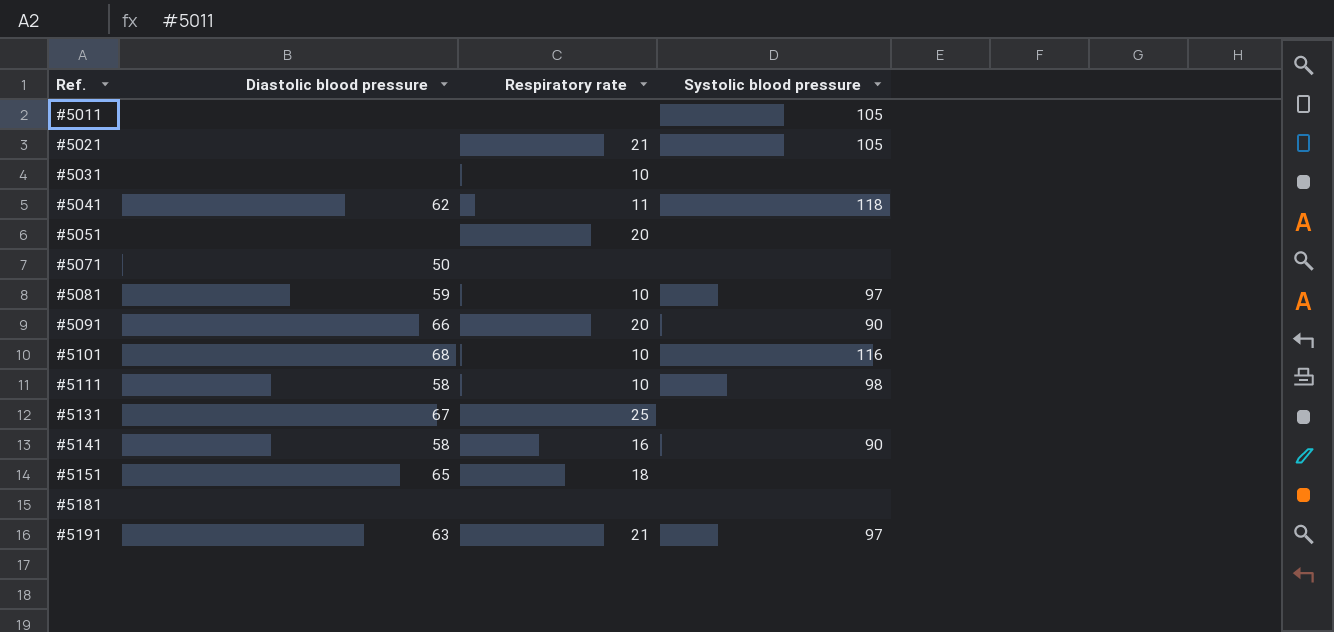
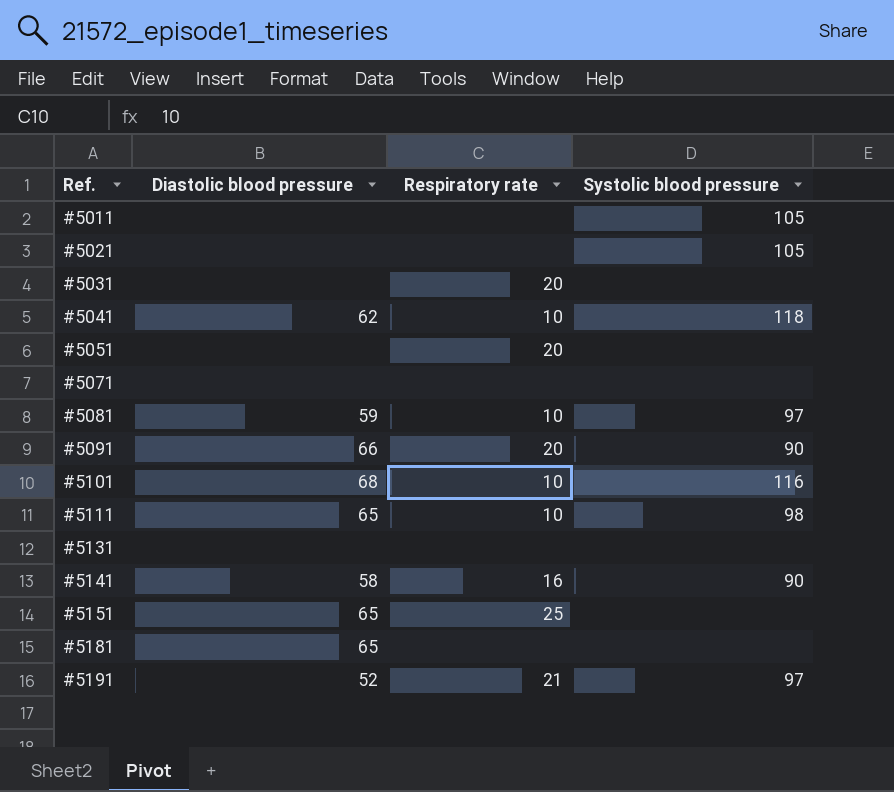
#5021 | Respiratory rate: 21 -> none
#5031 | Respiratory rate: 10 -> 20
#5041 | Respiratory rate: 11 -> 10
#5071 | Diastolic blood pressure: 50 -> none
#5111 | Diastolic blood pressure: 58 -> 65
#5131 | Diastolic blood pressure: 67 -> none
#5131 | Respiratory rate: 25 -> none
#5151 | Respiratory rate: 18 -> 25
#5181 | Diastolic blood pressure: none -> 65
#5191 | Diastolic blood pressure: 63 -> 52

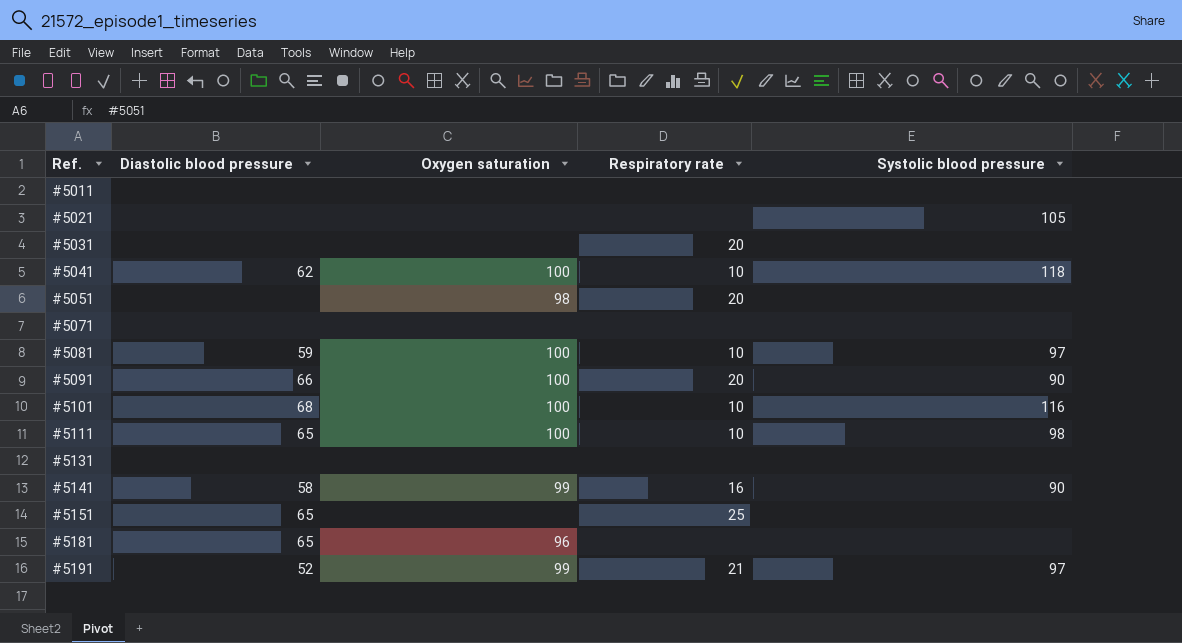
column Oxygen saturation | position: none -> 3
#5011 | Systolic blood pressure: 105 -> none

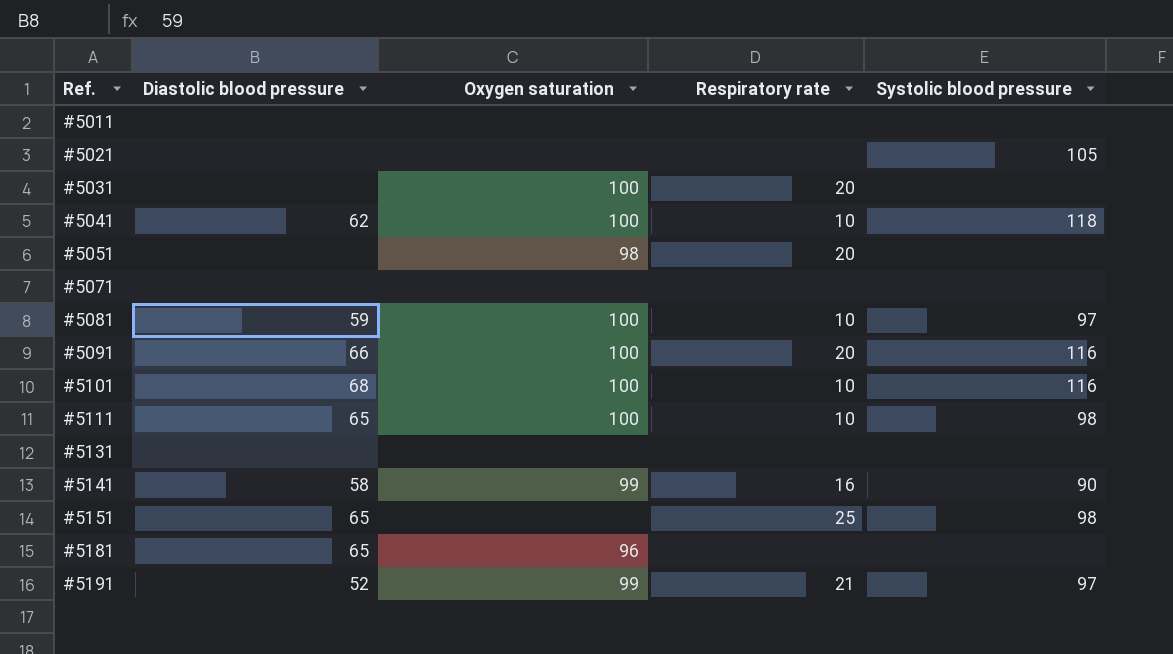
#5031 | Oxygen saturation: none -> 100
#5091 | Systolic blood pressure: 90 -> 116
#5151 | Systolic blood pressure: none -> 98

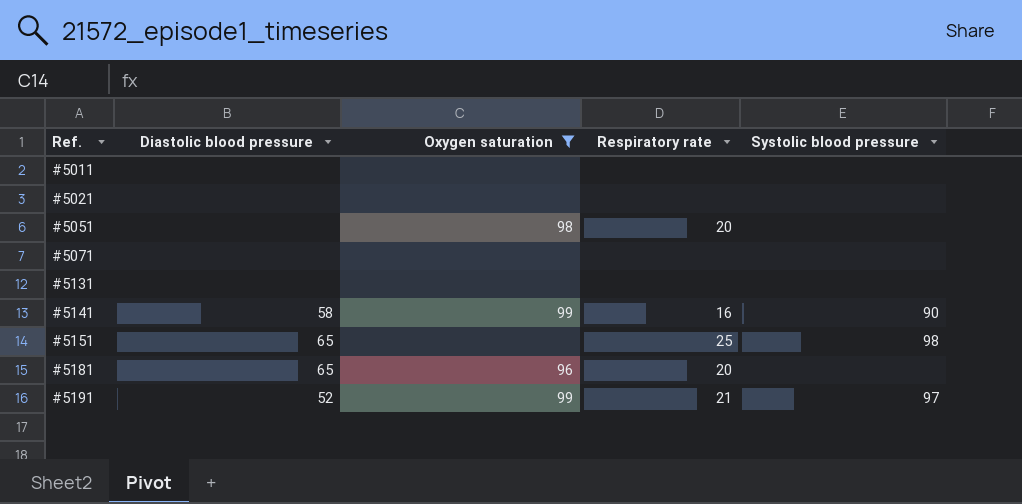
filter: none -> Oxygen saturation != 100
#5021 | Systolic blood pressure: 105 -> none
#5181 | Respiratory rate: none -> 20

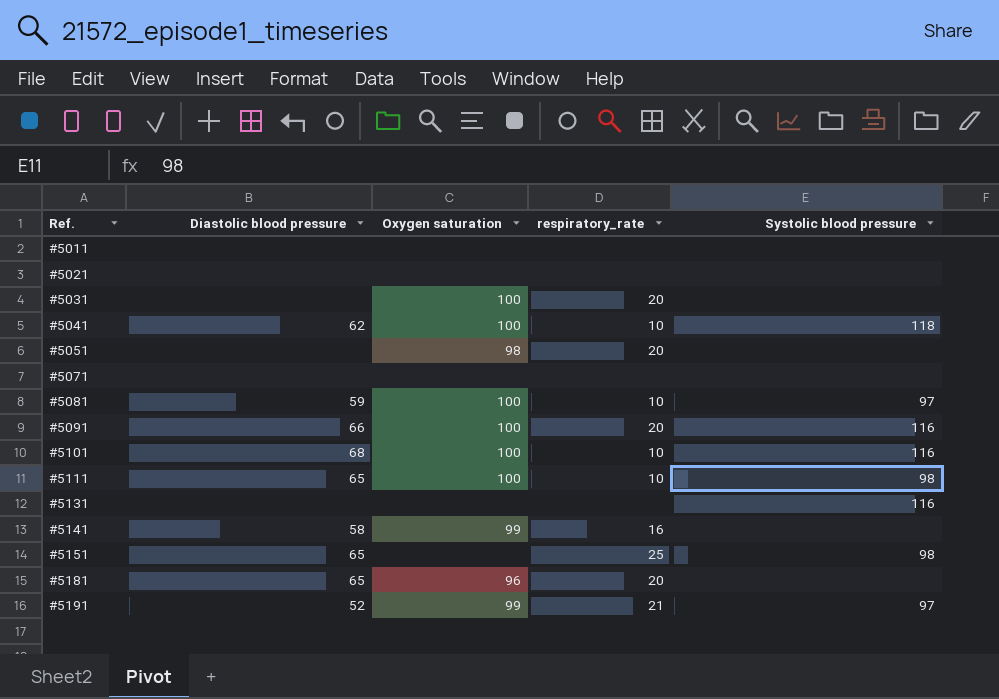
filter: Oxygen saturation != 100 -> none
column name: Respiratory rate -> respiratory_rate
#5131 | Systolic blood pressure: none -> 116
#5141 | Systolic blood pressure: 90 -> none

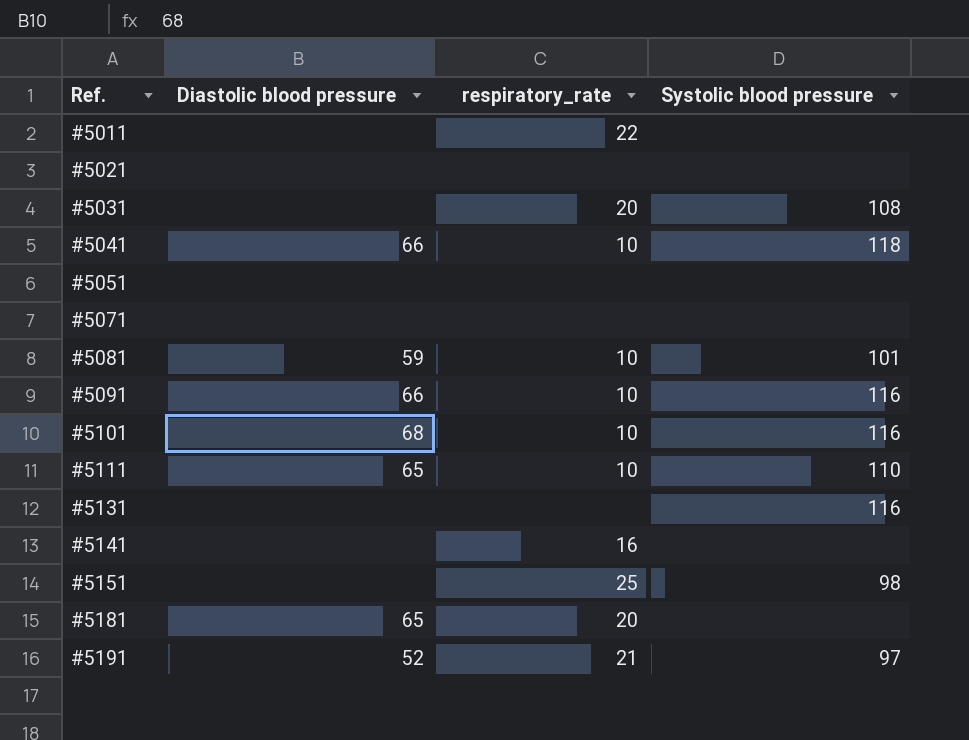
column Oxygen saturation | position: 3 -> none
#5011 | respiratory_rate: none -> 22
#5031 | Systolic blood pressure: none -> 108
#5041 | Diastolic blood pressure: 62 -> 66
#5051 | respiratory_rate: 20 -> none
#5081 | Systolic blood pressure: 97 -> 101
#5091 | respiratory_rate: 20 -> 10
#5111 | Systolic blood pressure: 98 -> 110
#5141 | Diastolic blood pressure: 58 -> none
#5151 | Diastolic blood pressure: 65 -> none

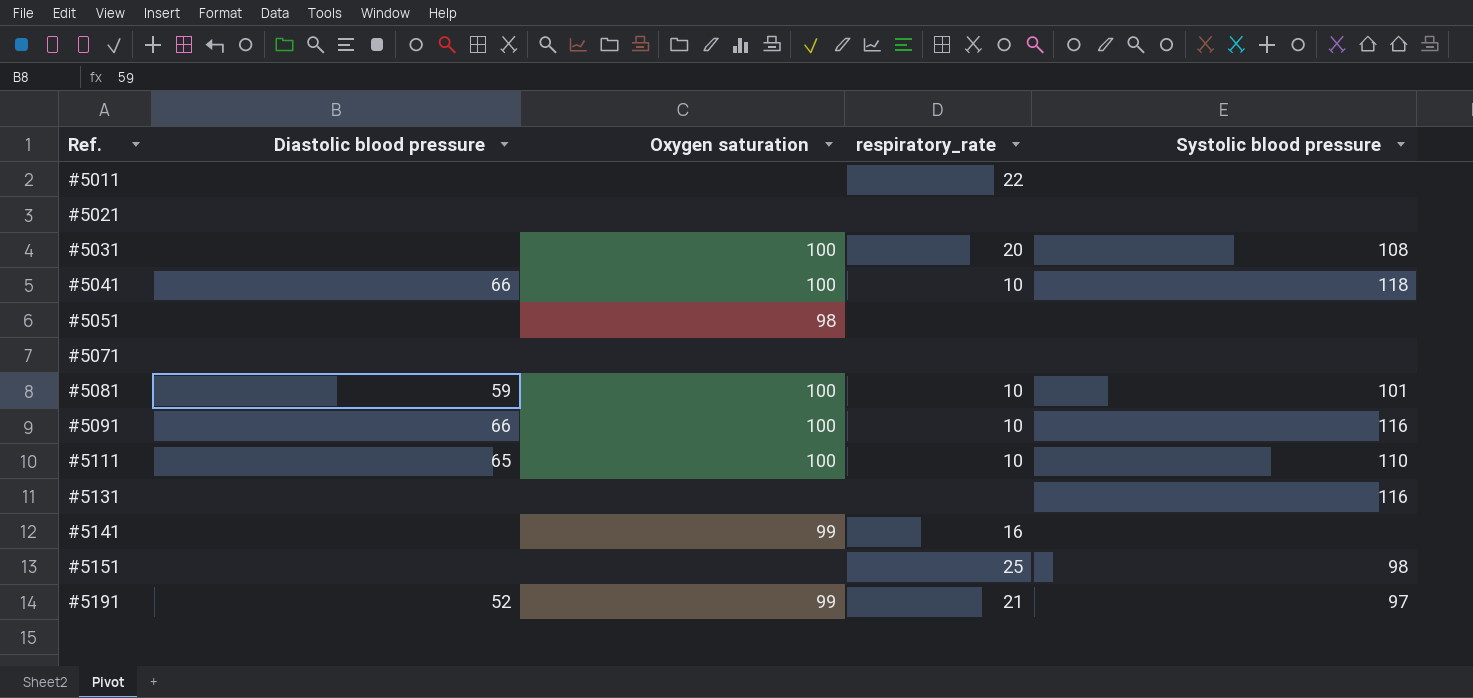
column Oxygen saturation | position: none -> 3
row #5101: 68 | 10 | 116 -> none
row #5181: 65 | 20 | none -> none

